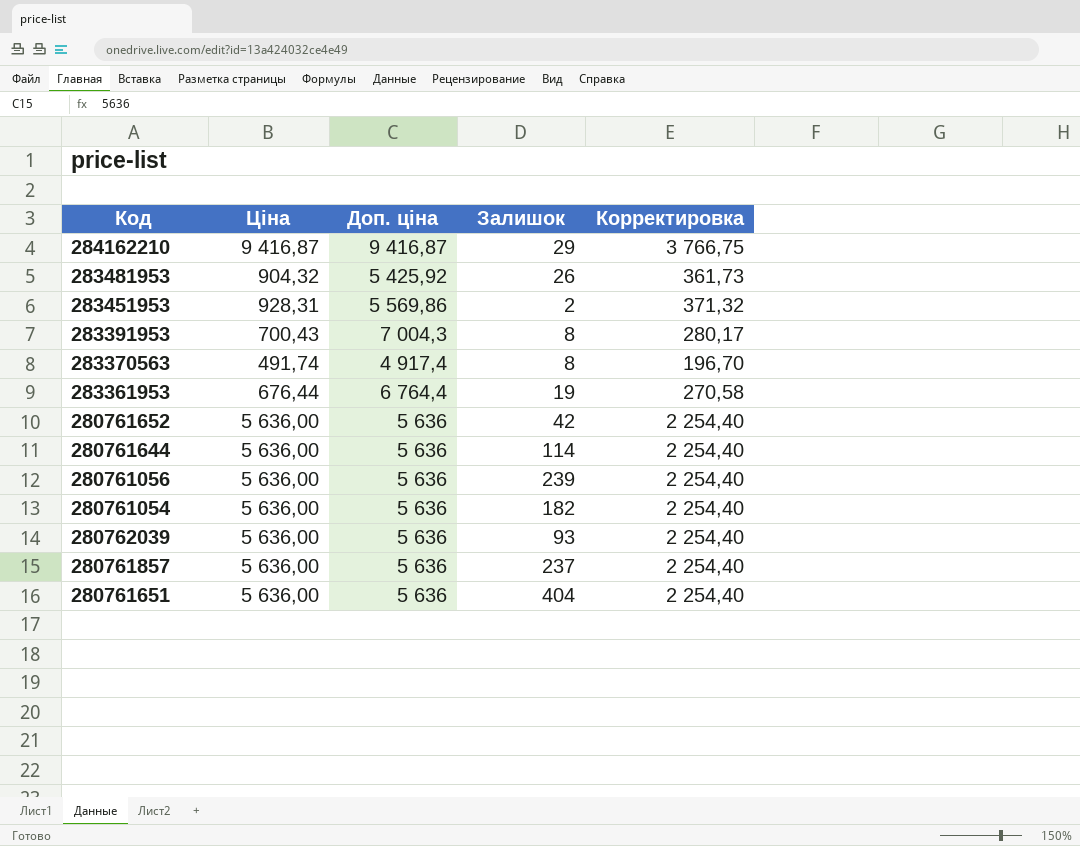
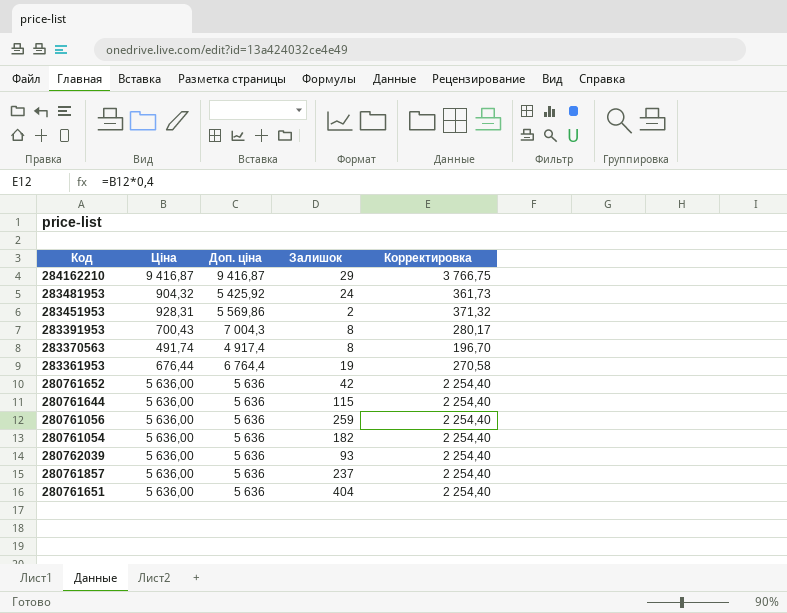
283481953 | Залишок: 26 -> 24
280761644 | Залишок: 114 -> 115
280761056 | Залишок: 239 -> 259

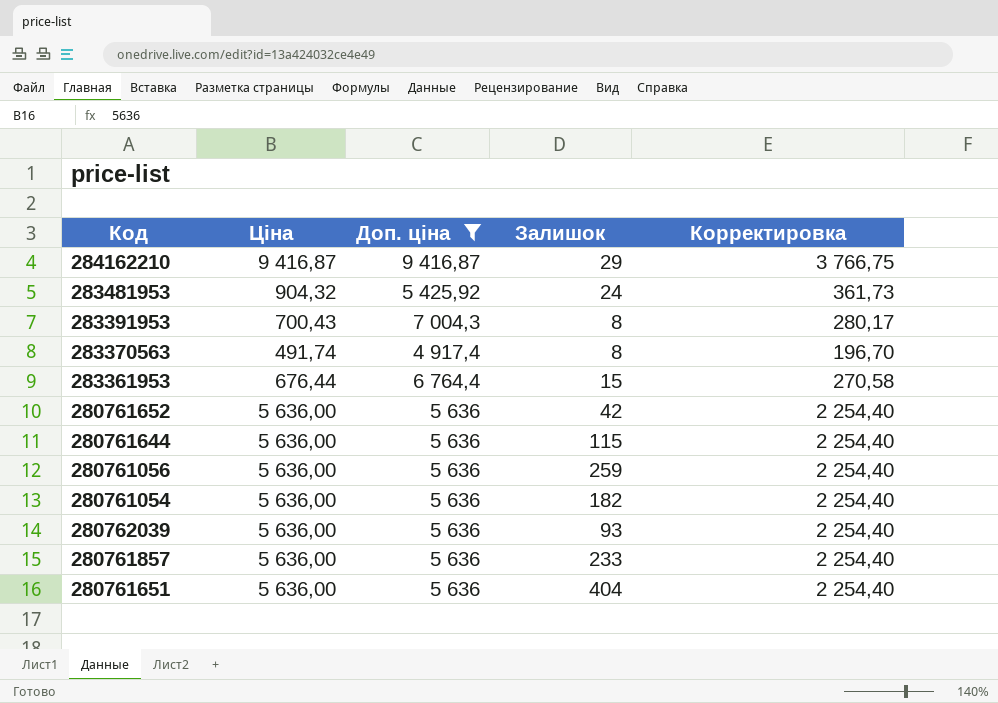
filter: none -> Доп. ціна != 5 569,86
283361953 | Залишок: 19 -> 15
280761857 | Залишок: 237 -> 233

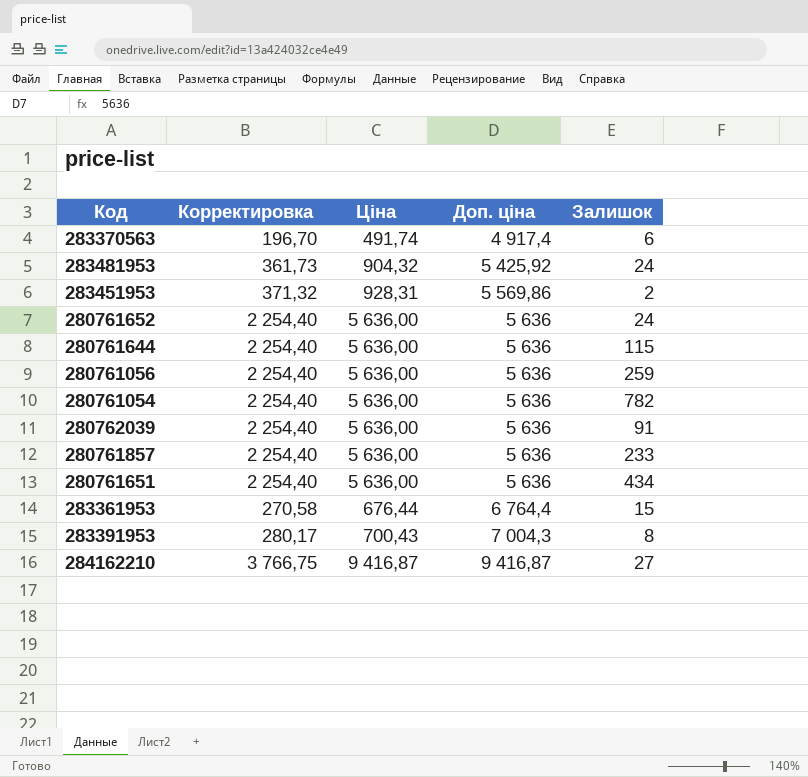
filter: Доп. ціна != 5 569,86 -> none
row order: none -> Доп. ціна ascending
column Корректировка | position: 5 -> 2
283370563 | Залишок: 8 -> 6
280761652 | Залишок: 42 -> 24
280761054 | Залишок: 182 -> 782
280762039 | Залишок: 93 -> 91
280761651 | Залишок: 404 -> 434
284162210 | Залишок: 29 -> 27

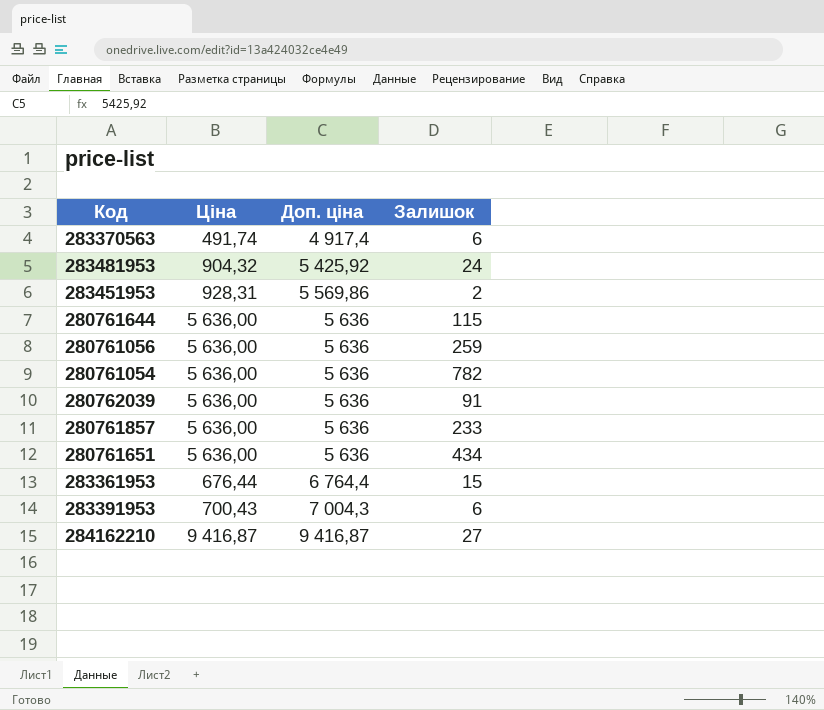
column Корректировка | formula: [Ціна] * 0,4 -> none
row 280761652: 2 254,40 | 5 636,00 | 5 636 | 24 -> none
283391953 | Залишок: 8 -> 6

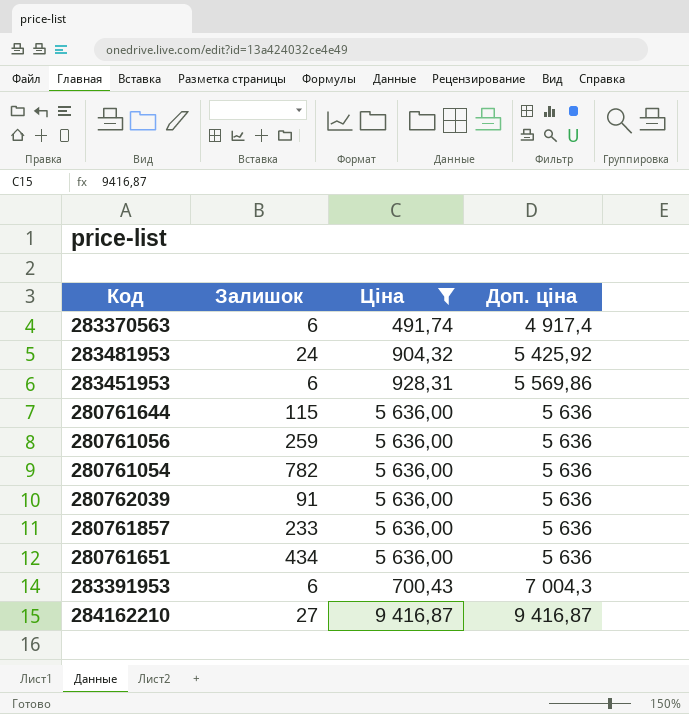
filter: none -> Ціна != 676,44
column Залишок | position: 4 -> 2
283451953 | Залишок: 2 -> 6

